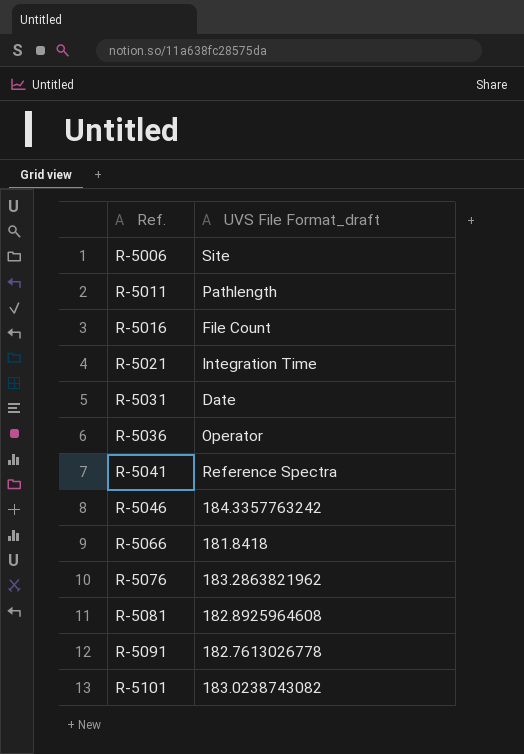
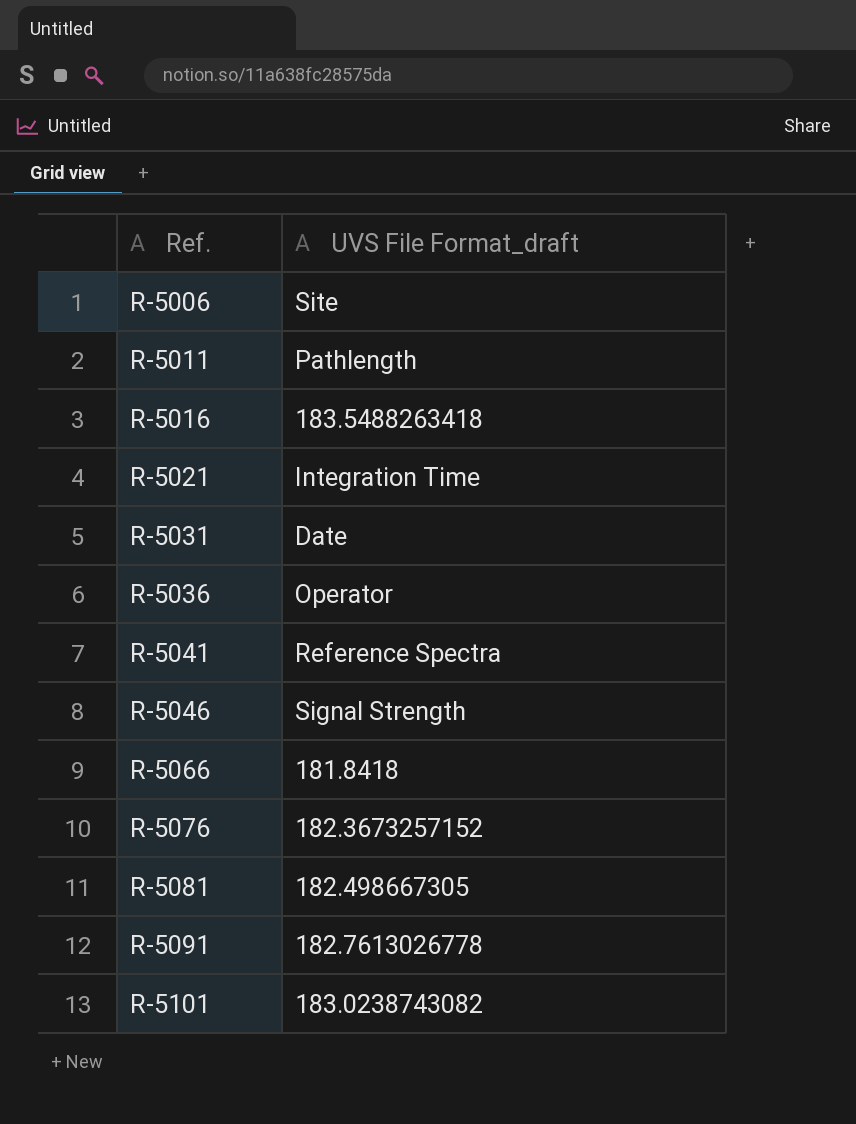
R-5016 | UVS File Format_draft: File Count -> 183.5488263418
R-5046 | UVS File Format_draft: 184.3357763242 -> Signal Strength
R-5076 | UVS File Format_draft: 183.2863821962 -> 182.3673257152
R-5081 | UVS File Format_draft: 182.8925964608 -> 182.498667305

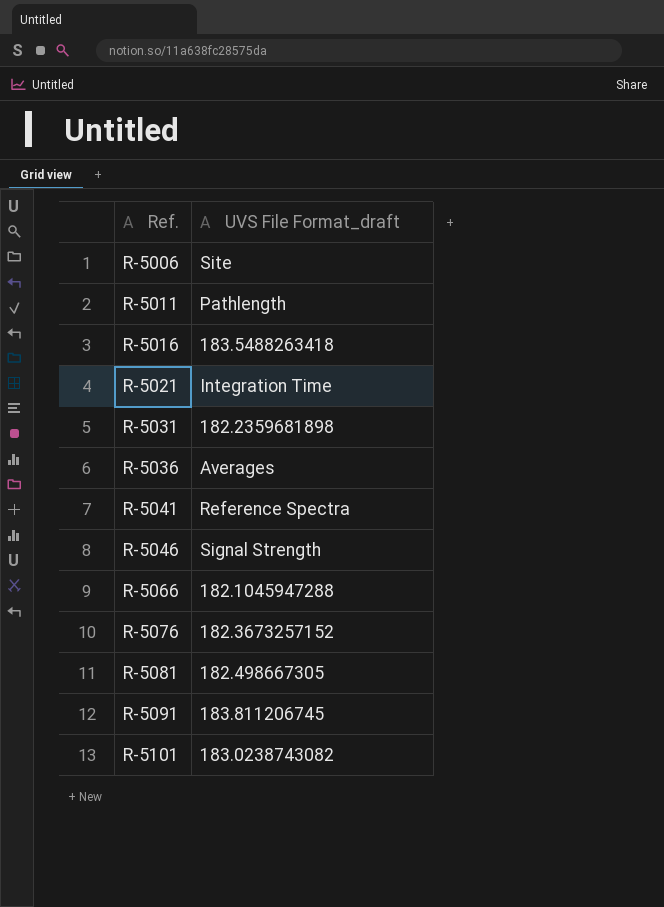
R-5031 | UVS File Format_draft: Date -> 182.2359681898
R-5036 | UVS File Format_draft: Operator -> Averages
R-5066 | UVS File Format_draft: 181.8418 -> 182.1045947288
R-5091 | UVS File Format_draft: 182.7613026778 -> 183.811206745

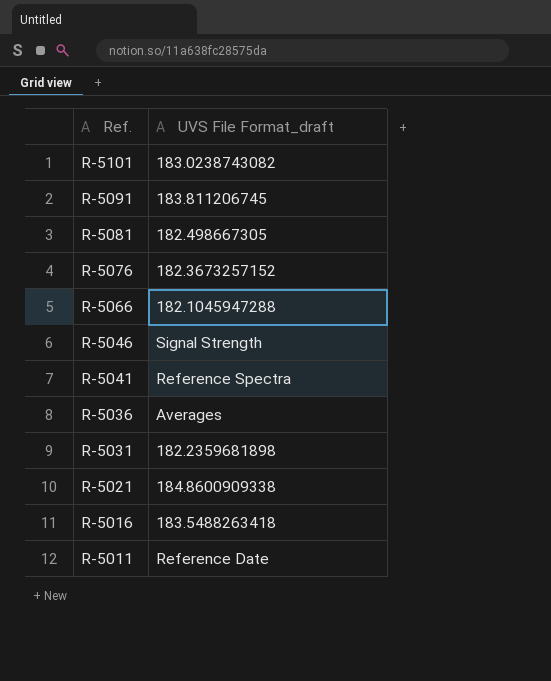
row order: Ref. ascending -> Ref. descending
row R-5006: Site -> none
R-5021 | UVS File Format_draft: Integration Time -> 184.8600909338
R-5011 | UVS File Format_draft: Pathlength -> Reference Date

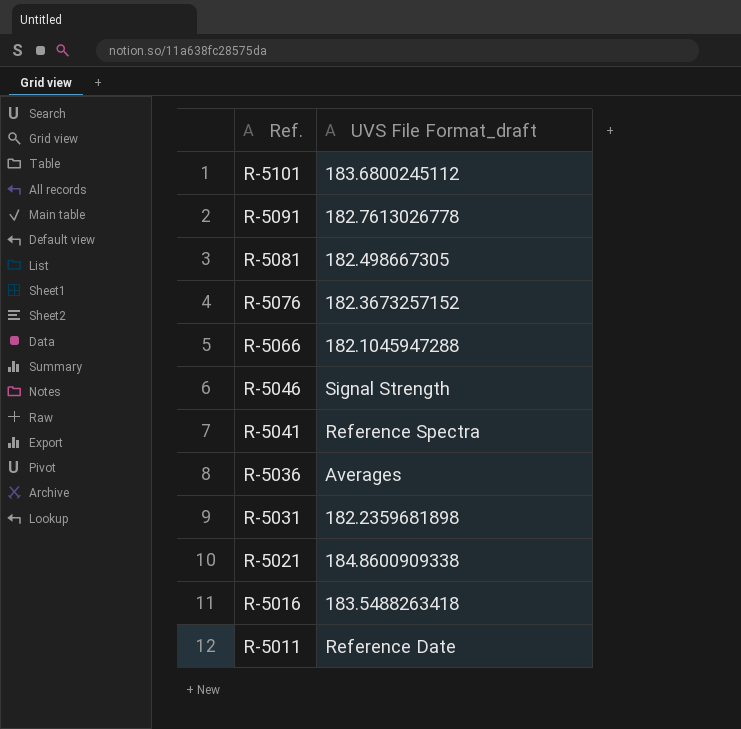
R-5101 | UVS File Format_draft: 183.0238743082 -> 183.6800245112
R-5091 | UVS File Format_draft: 183.811206745 -> 182.7613026778

